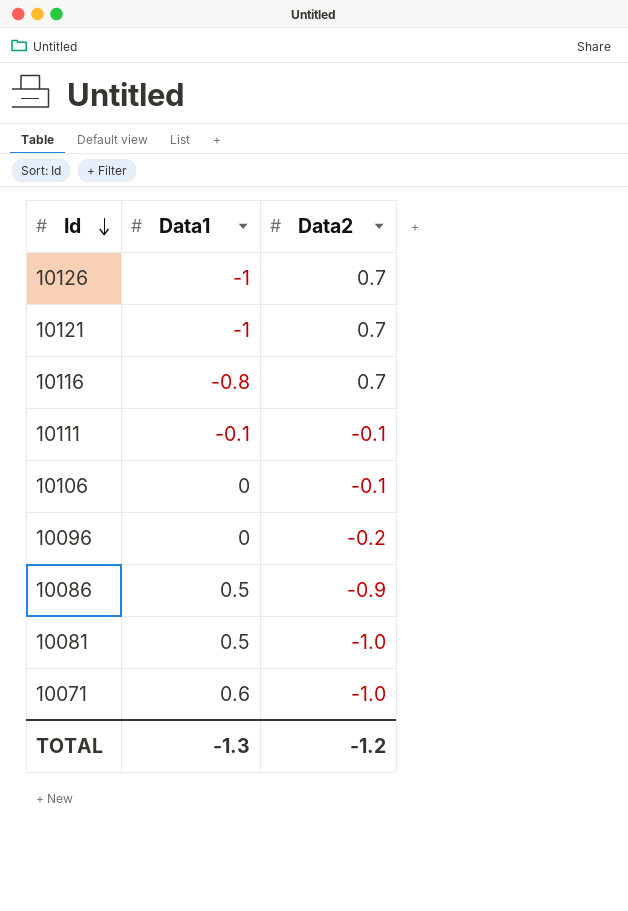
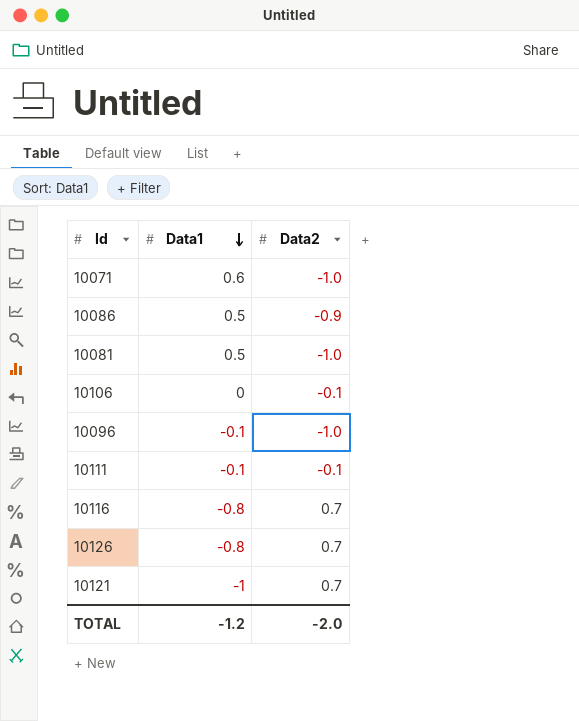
row order: Id descending -> Data1 descending
10096 | Data1: 0 -> -0.1
10096 | Data2: -0.2 -> -1.0
10126 | Data1: -1 -> -0.8
TOTAL | Data1: -1.3 -> -1.2
TOTAL | Data2: -1.2 -> -2.0

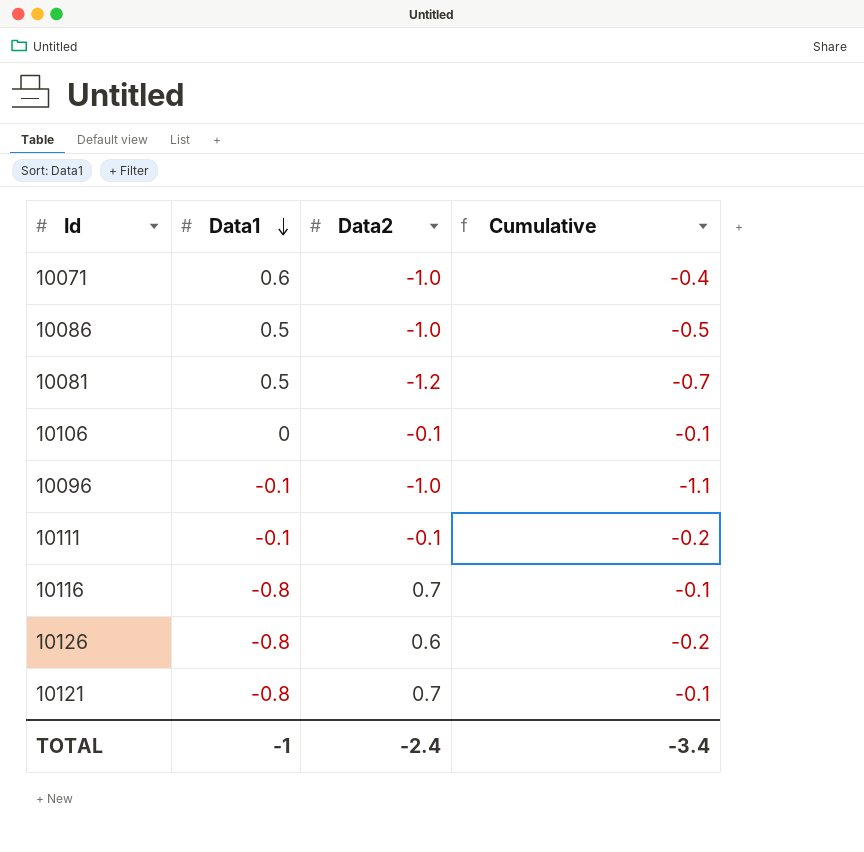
column Cumulative | formula: none -> [Data1] + [Data2]
10086 | Data2: -0.9 -> -1.0
10081 | Data2: -1.0 -> -1.2
10126 | Data2: 0.7 -> 0.6
10121 | Data1: -1 -> -0.8
TOTAL | Data1: -1.2 -> -1
TOTAL | Data2: -2.0 -> -2.4

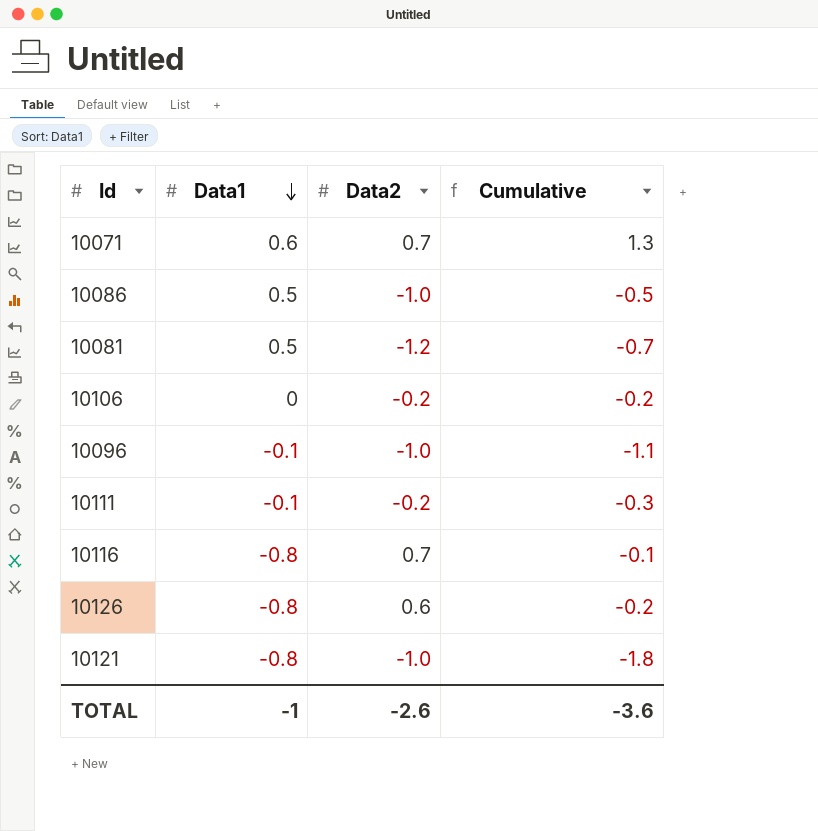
10071 | Data2: -1.0 -> 0.7
10071 | Cumulative: -0.4 -> 1.3
10106 | Data2: -0.1 -> -0.2
10106 | Cumulative: -0.1 -> -0.2
10111 | Data2: -0.1 -> -0.2
10111 | Cumulative: -0.2 -> -0.3
10121 | Data2: 0.7 -> -1.0
10121 | Cumulative: -0.1 -> -1.8
TOTAL | Data2: -2.4 -> -2.6
TOTAL | Cumulative: -3.4 -> -3.6

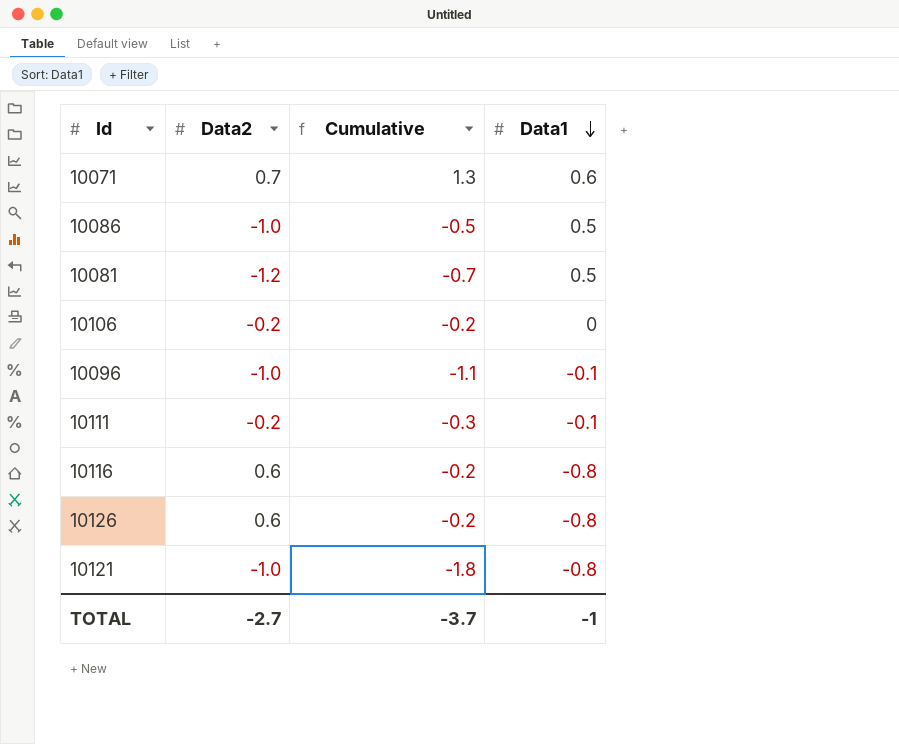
column Data1 | position: 2 -> 4
10116 | Data2: 0.7 -> 0.6
10116 | Cumulative: -0.1 -> -0.2
TOTAL | Data2: -2.6 -> -2.7
TOTAL | Cumulative: -3.6 -> -3.7

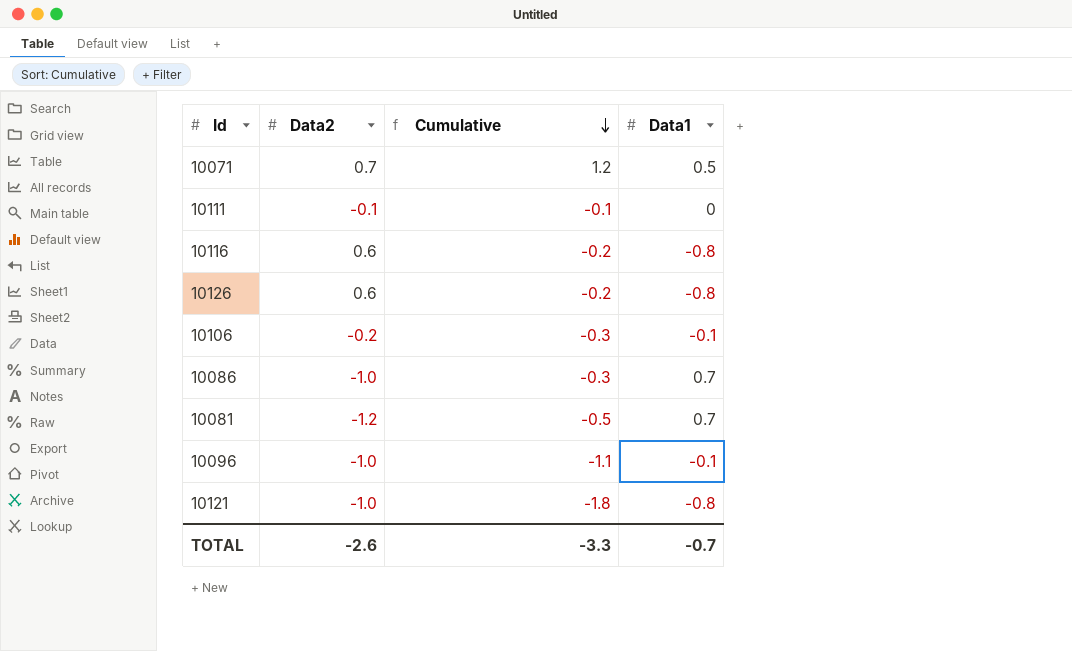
row order: Data1 descending -> Cumulative descending
10071 | Cumulative: 1.3 -> 1.2
10071 | Data1: 0.6 -> 0.5
10111 | Data2: -0.2 -> -0.1
10111 | Cumulative: -0.3 -> -0.1
10111 | Data1: -0.1 -> 0
10106 | Cumulative: -0.2 -> -0.3
10106 | Data1: 0 -> -0.1
10086 | Cumulative: -0.5 -> -0.3
10086 | Data1: 0.5 -> 0.7
10081 | Cumulative: -0.7 -> -0.5
10081 | Data1: 0.5 -> 0.7
TOTAL | Data2: -2.7 -> -2.6
TOTAL | Cumulative: -3.7 -> -3.3
TOTAL | Data1: -1 -> -0.7

